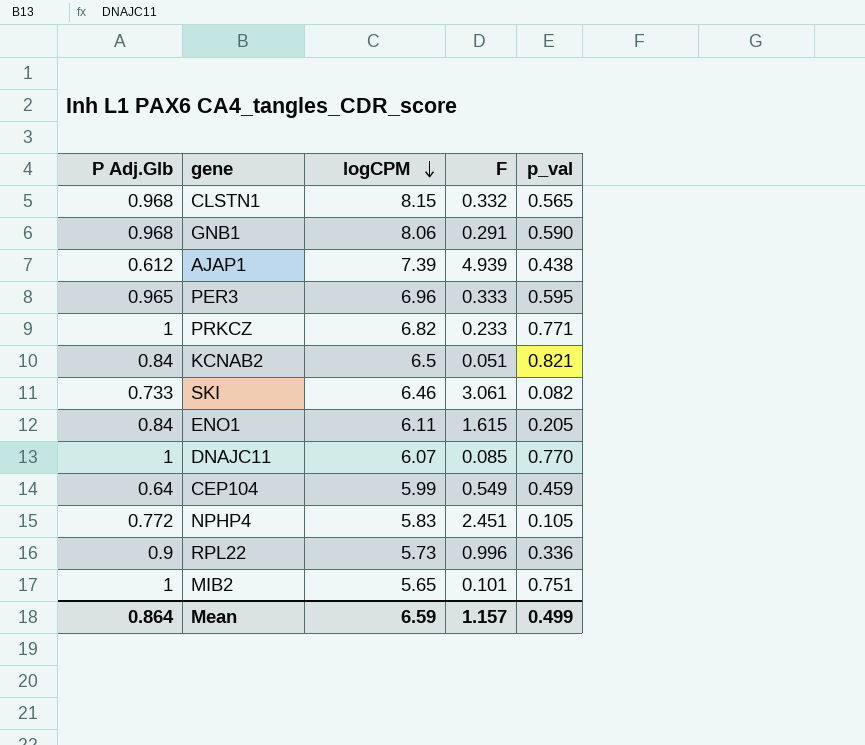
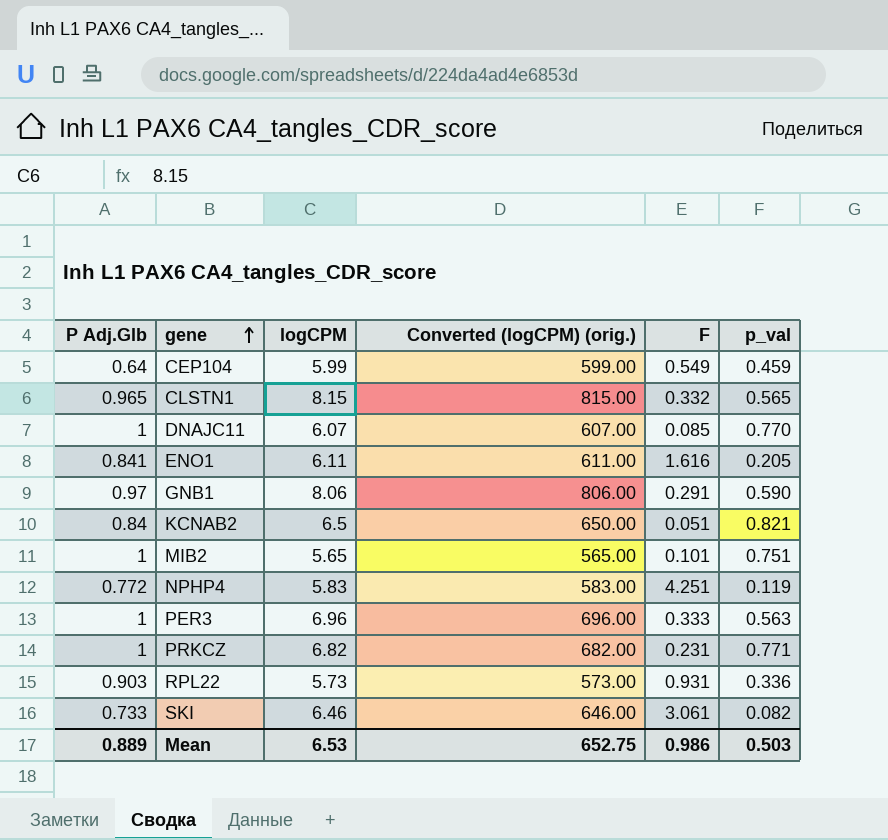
row order: logCPM descending -> gene ascending
column Converted (logCPM) (orig.) | formula: none -> [logCPM] * 100
row AJAP1: 0.612 | 7.39 | 4.939 | 0.438 -> none
CLSTN1 | P Adj.Glb: 0.968 -> 0.965
ENO1 | P Adj.Glb: 0.84 -> 0.841
ENO1 | F: 1.615 -> 1.616
GNB1 | P Adj.Glb: 0.968 -> 0.97
NPHP4 | F: 2.451 -> 4.251
NPHP4 | p_val: 0.105 -> 0.119
PER3 | P Adj.Glb: 0.965 -> 1
PER3 | p_val: 0.595 -> 0.563
PRKCZ | F: 0.233 -> 0.231
RPL22 | P Adj.Glb: 0.9 -> 0.903
RPL22 | F: 0.996 -> 0.931
Mean | P Adj.Glb: 0.864 -> 0.889
Mean | logCPM: 6.59 -> 6.53
Mean | F: 1.157 -> 0.986
Mean | p_val: 0.499 -> 0.503

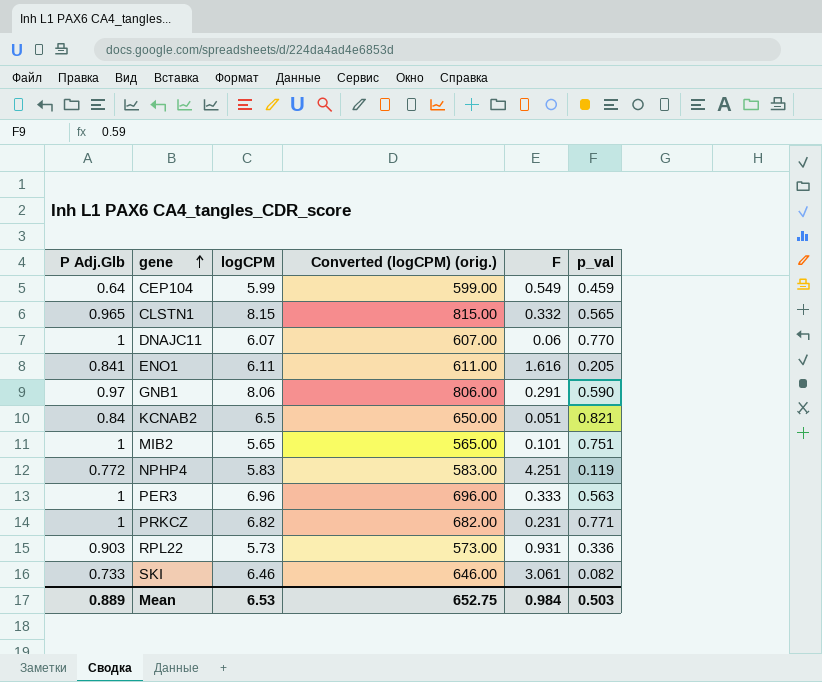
DNAJC11 | F: 0.085 -> 0.06
Mean | F: 0.986 -> 0.984

